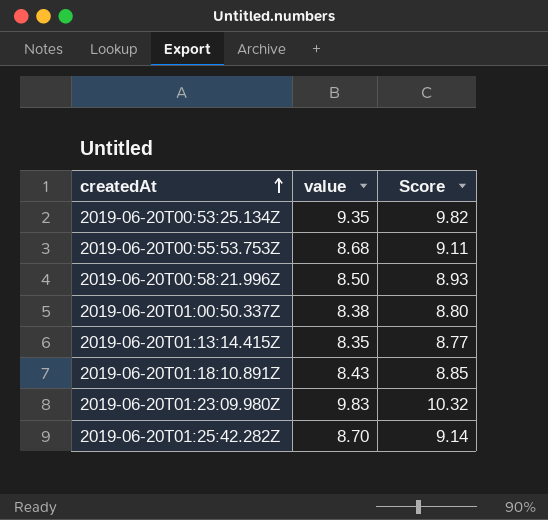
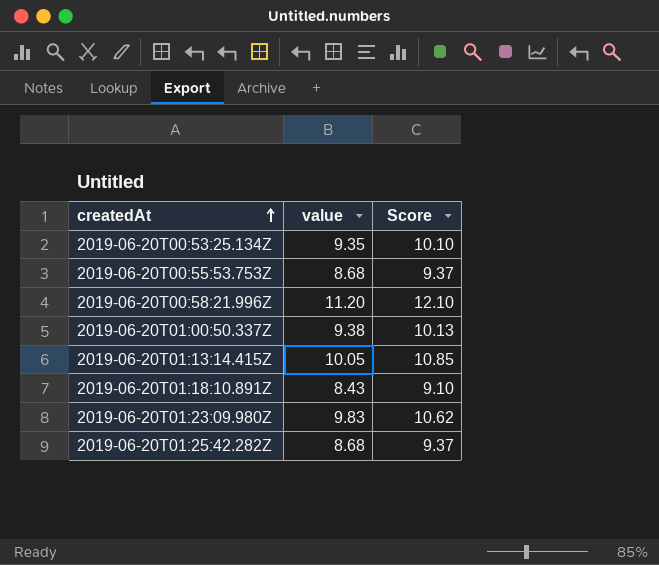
column Score | formula: [value] * 1.05 -> [value] * 1.08
2019-06-20T00:58:21.996Z | value: 8.50 -> 11.20
2019-06-20T01:00:50.337Z | value: 8.38 -> 9.38
2019-06-20T01:13:14.415Z | value: 8.35 -> 10.05
2019-06-20T01:25:42.282Z | value: 8.70 -> 8.68

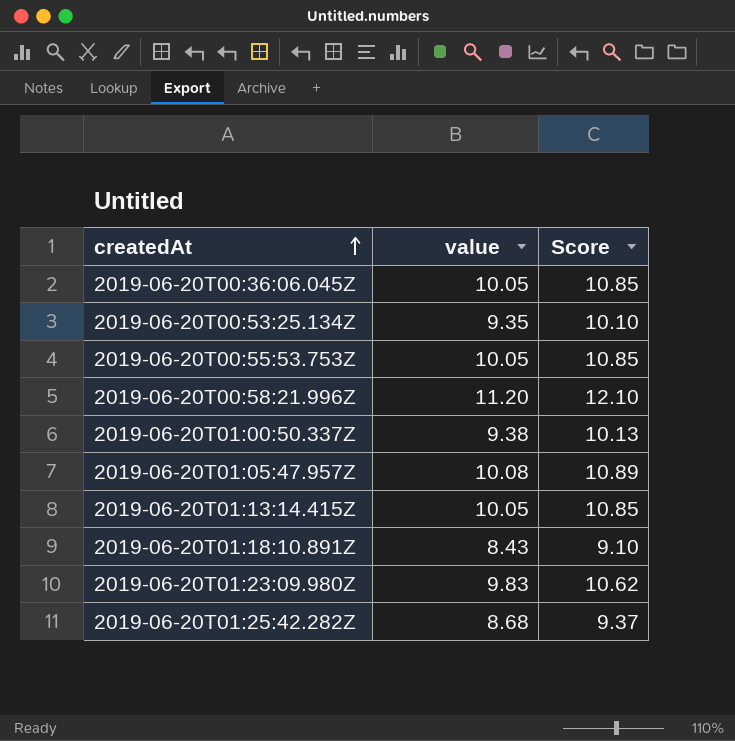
row 2019-06-20T00:36:06.045Z: none -> 10.05 | 10.85
2019-06-20T00:55:53.753Z | value: 8.68 -> 10.05
2019-06-20T00:55:53.753Z | Score: 9.37 -> 10.85
row 2019-06-20T01:05:47.957Z: none -> 10.08 | 10.89

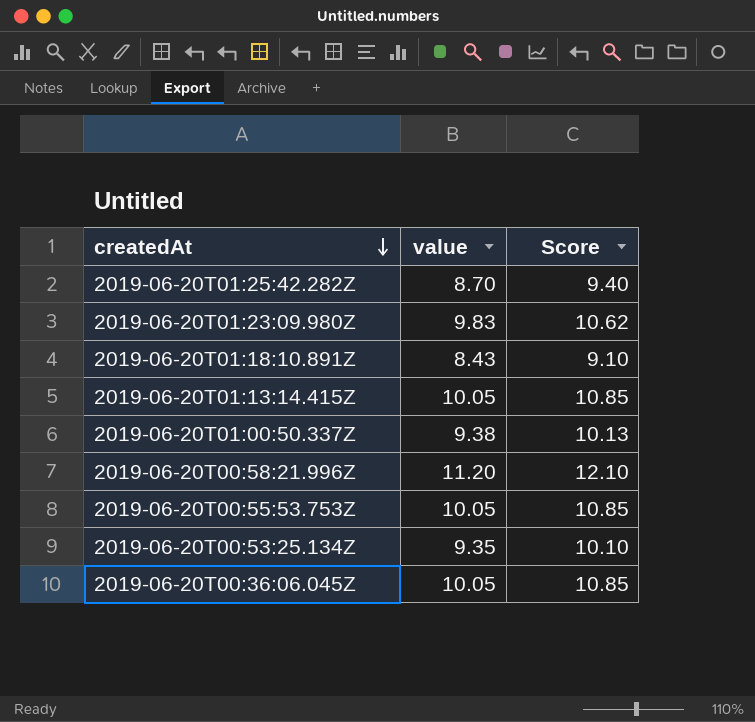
row order: createdAt ascending -> createdAt descending
row 2019-06-20T01:05:47.957Z: 10.08 | 10.89 -> none
2019-06-20T01:25:42.282Z | value: 8.68 -> 8.70
2019-06-20T01:25:42.282Z | Score: 9.37 -> 9.40

